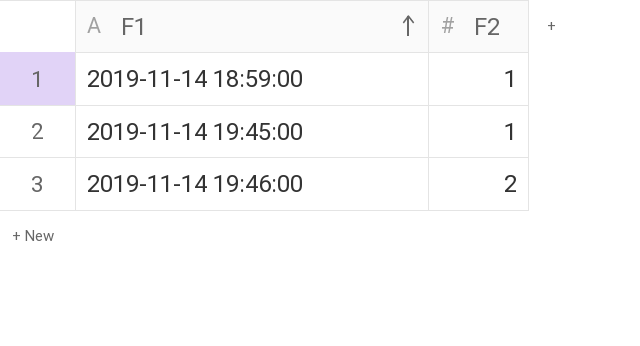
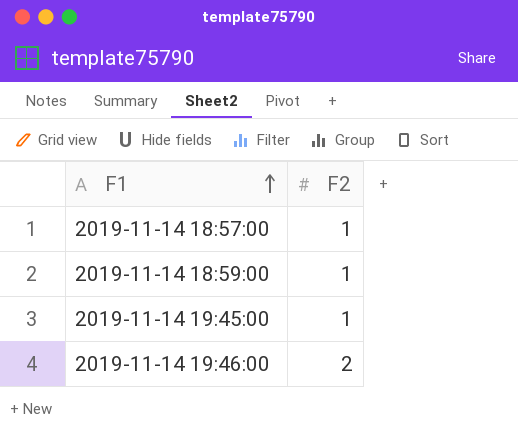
row 2019-11-14 18:57:00: none -> 1

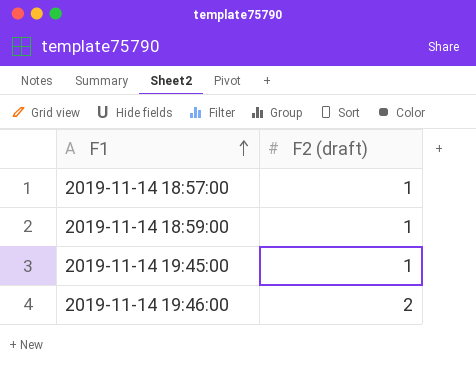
column name: F2 -> F2 (draft)

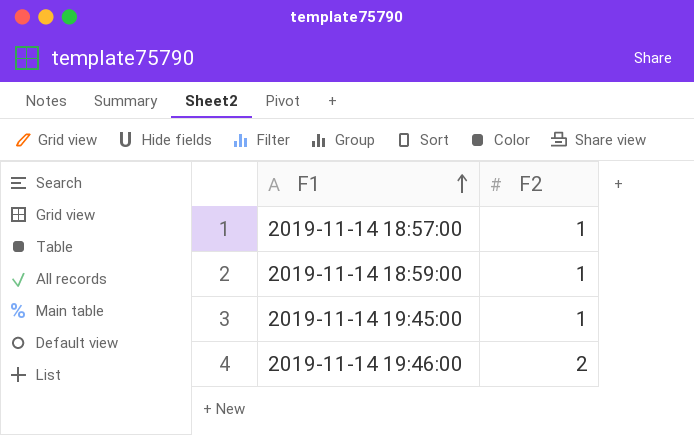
column name: F2 (draft) -> F2

